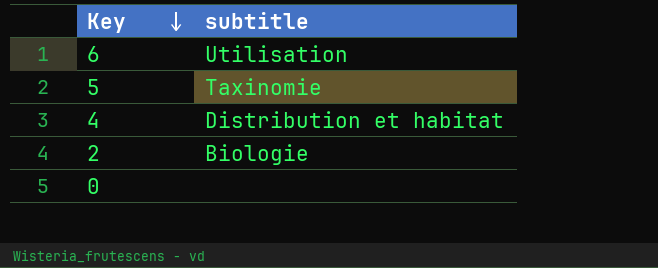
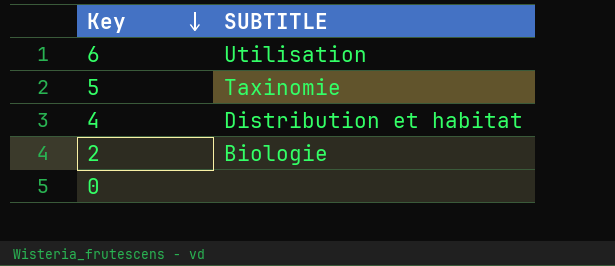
column name: subtitle -> SUBTITLE

